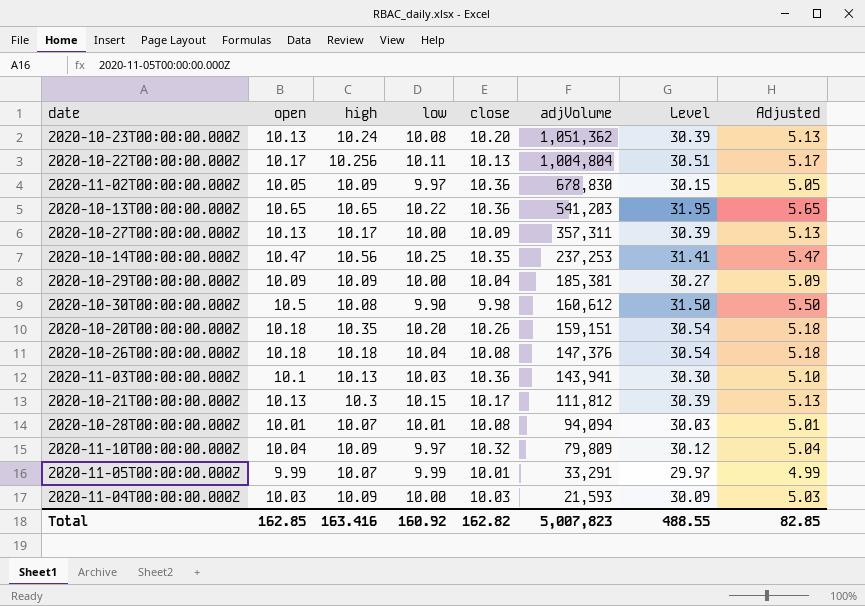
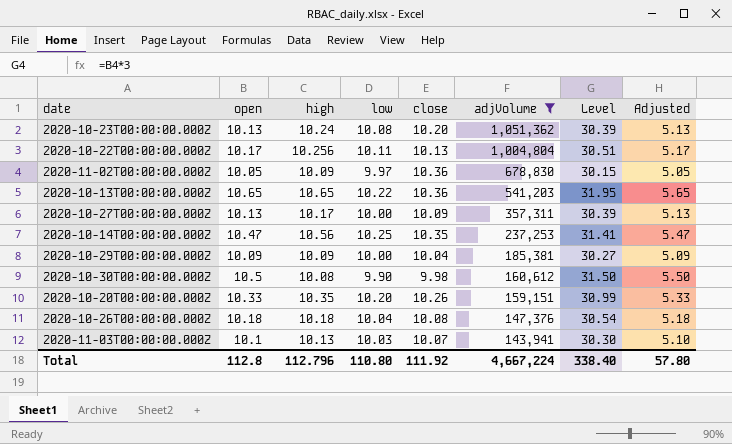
filter: none -> adjVolume >= 143,941
2020-10-20T00:00:00.000Z | open: 10.18 -> 10.33
2020-10-20T00:00:00.000Z | Level: 30.54 -> 30.99
2020-10-20T00:00:00.000Z | Adjusted: 5.18 -> 5.33
2020-11-03T00:00:00.000Z | close: 10.36 -> 10.07
Total | open: 162.85 -> 112.8
Total | high: 163.416 -> 112.796
Total | low: 160.92 -> 110.80
Total | close: 162.82 -> 111.92
Total | adjVolume: 5,007,823 -> 4,667,224
Total | Level: 488.55 -> 338.40
Total | Adjusted: 82.85 -> 57.80

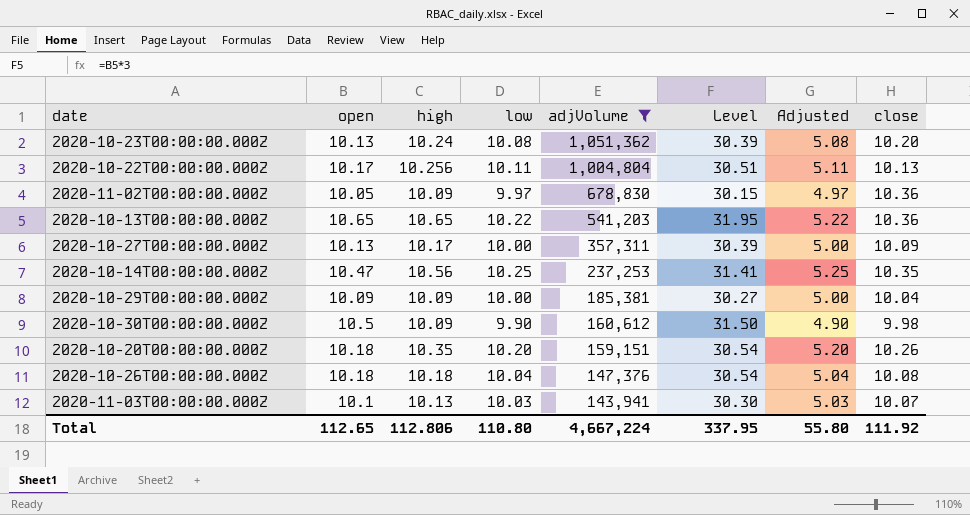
column Adjusted | formula: [open] - 5 -> [low] - 5
column close | position: 5 -> 8
2020-10-30T00:00:00.000Z | high: 10.08 -> 10.09
2020-10-20T00:00:00.000Z | open: 10.33 -> 10.18
2020-10-20T00:00:00.000Z | Level: 30.99 -> 30.54
Total | open: 112.8 -> 112.65
Total | high: 112.796 -> 112.806
Total | Level: 338.40 -> 337.95
Total | Adjusted: 57.80 -> 55.80

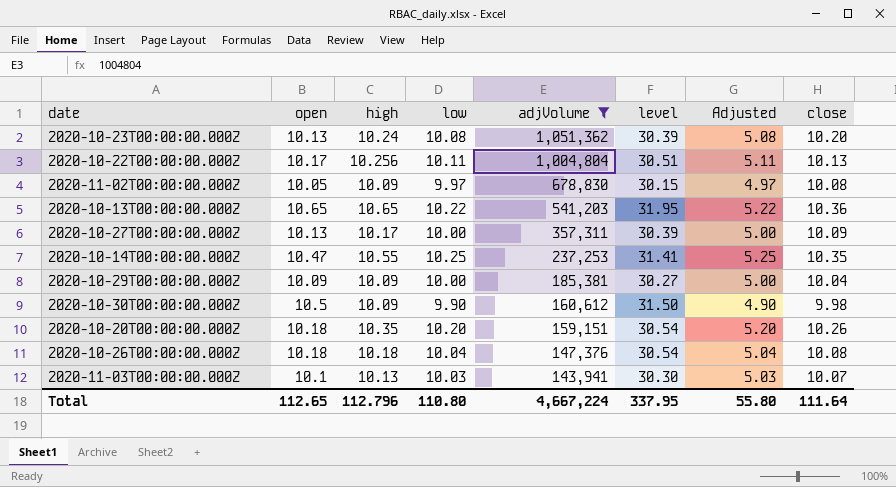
column name: Level -> level
2020-11-02T00:00:00.000Z | close: 10.36 -> 10.08
2020-10-14T00:00:00.000Z | high: 10.56 -> 10.55
Total | high: 112.806 -> 112.796
Total | close: 111.92 -> 111.64

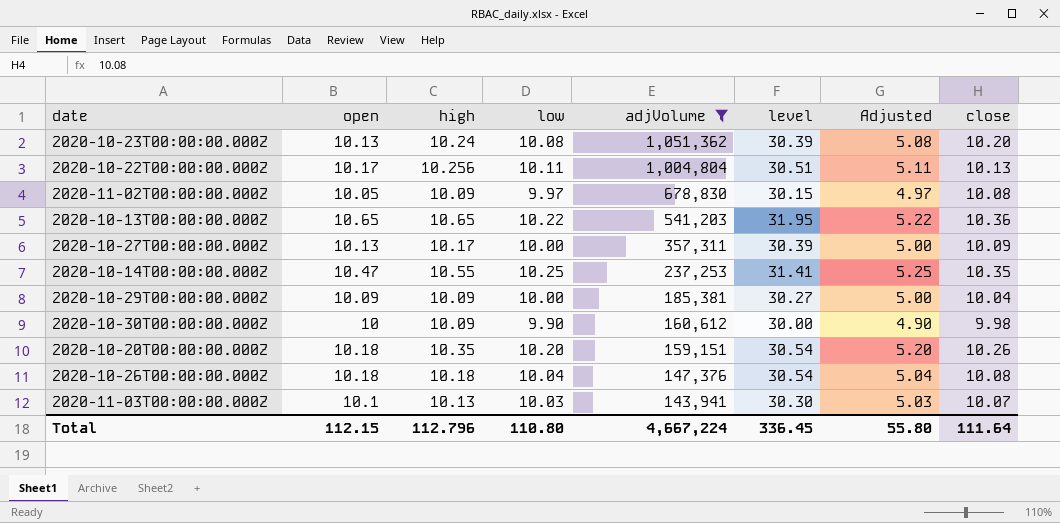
2020-10-30T00:00:00.000Z | open: 10.5 -> 10
2020-10-30T00:00:00.000Z | level: 31.50 -> 30.00
Total | open: 112.65 -> 112.15
Total | level: 337.95 -> 336.45

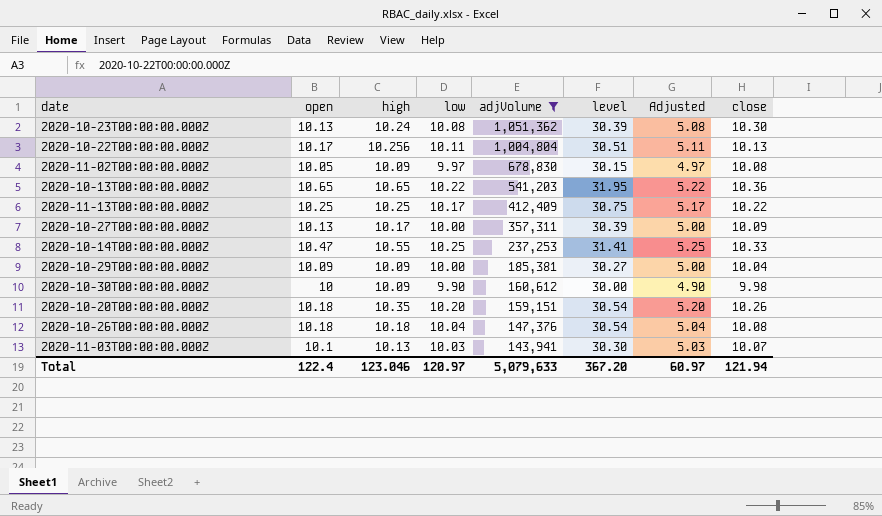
2020-10-23T00:00:00.000Z | close: 10.20 -> 10.30
row 2020-11-13T00:00:00.000Z: none -> 10.25 | 10.25 | 10.17 | 412,409 | 30.75 | 5.17 | 10.22
2020-10-14T00:00:00.000Z | close: 10.35 -> 10.33
Total | open: 112.15 -> 122.4
Total | high: 112.796 -> 123.046
Total | low: 110.80 -> 120.97
Total | adjVolume: 4,667,224 -> 5,079,633
Total | level: 336.45 -> 367.20
Total | Adjusted: 55.80 -> 60.97
Total | close: 111.64 -> 121.94

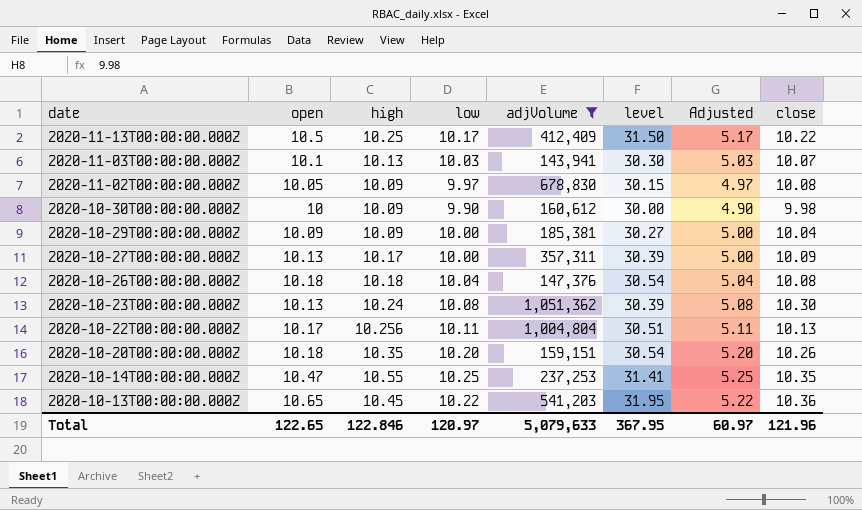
row order: adjVolume descending -> date descending
2020-11-13T00:00:00.000Z | open: 10.25 -> 10.5
2020-11-13T00:00:00.000Z | level: 30.75 -> 31.50
2020-10-14T00:00:00.000Z | close: 10.33 -> 10.35
2020-10-13T00:00:00.000Z | high: 10.65 -> 10.45
Total | open: 122.4 -> 122.65
Total | high: 123.046 -> 122.846
Total | level: 367.20 -> 367.95
Total | close: 121.94 -> 121.96

